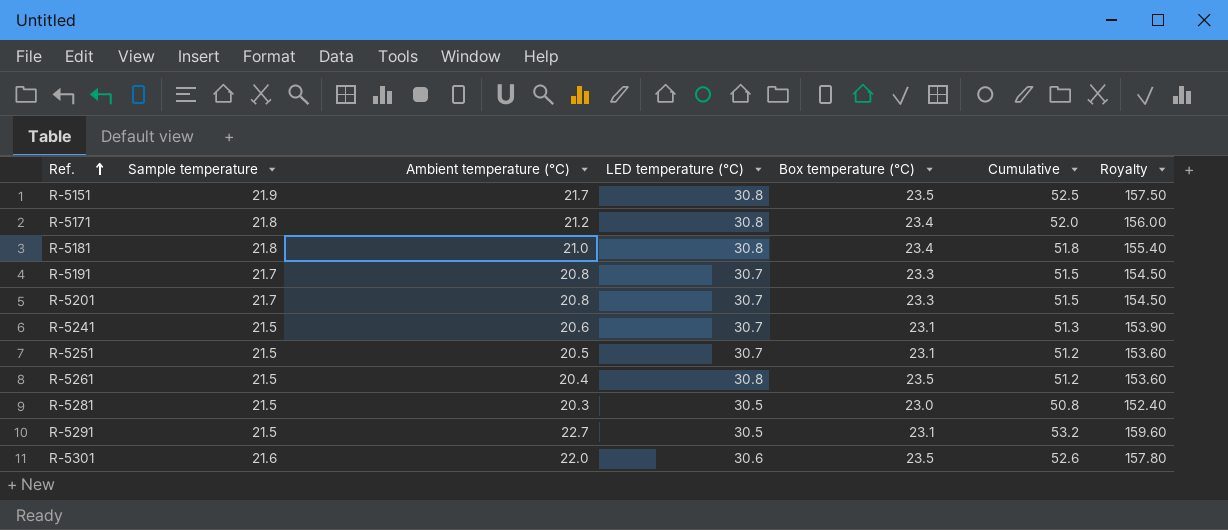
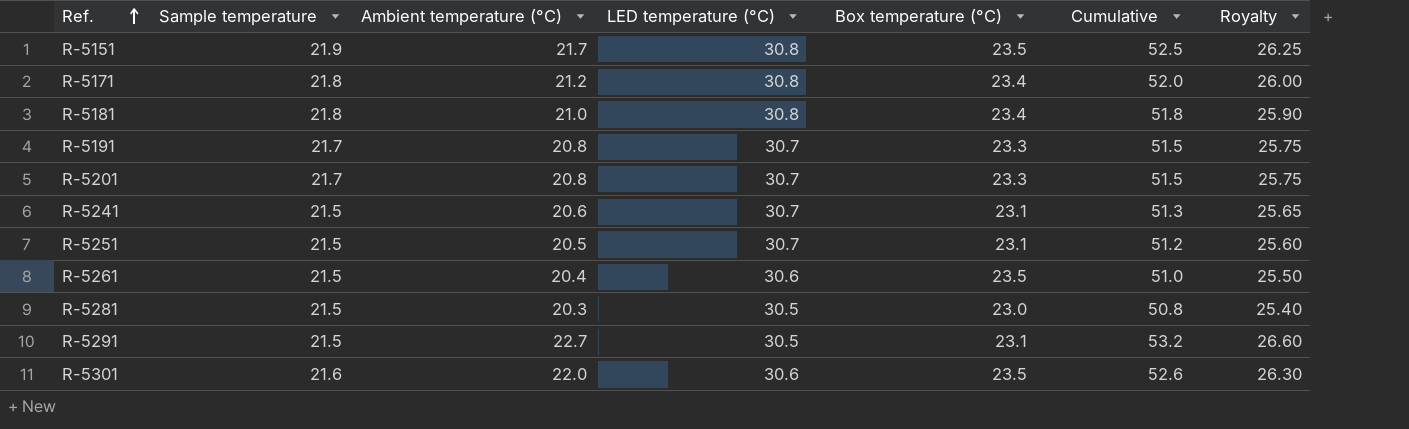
column Royalty | formula: [Cumulative] * 3 -> [Cumulative] * 0.5
R-5261 | LED temperature (°C): 30.8 -> 30.6
R-5261 | Cumulative: 51.2 -> 51.0

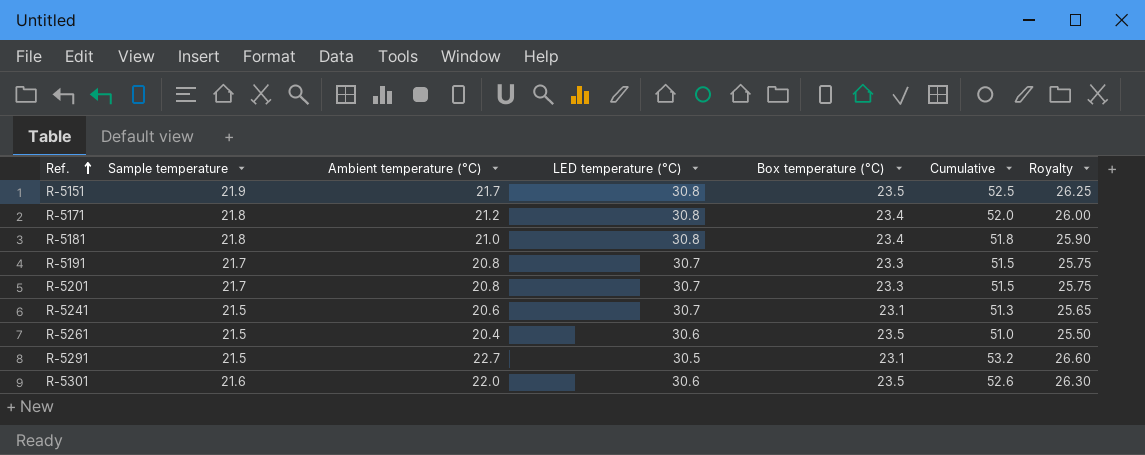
row R-5251: 21.5 | 20.5 | 30.7 | 23.1 | 51.2 | 25.60 -> none
row R-5281: 21.5 | 20.3 | 30.5 | 23.0 | 50.8 | 25.40 -> none

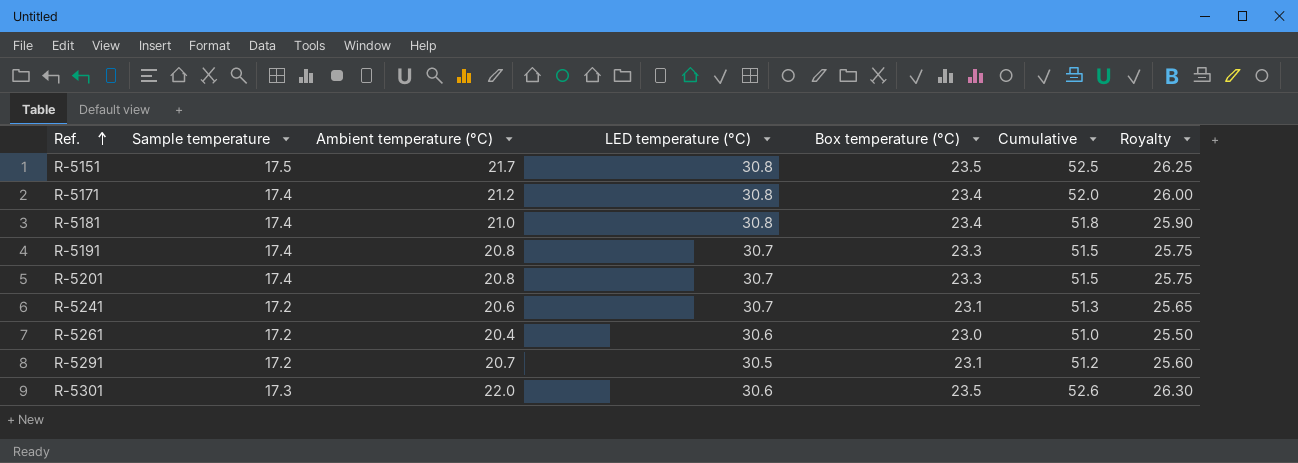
R-5151 | Sample temperature: 21.9 -> 17.5
R-5171 | Sample temperature: 21.8 -> 17.4
R-5181 | Sample temperature: 21.8 -> 17.4
R-5191 | Sample temperature: 21.7 -> 17.4
R-5201 | Sample temperature: 21.7 -> 17.4
R-5241 | Sample temperature: 21.5 -> 17.2
R-5261 | Sample temperature: 21.5 -> 17.2
R-5261 | Box temperature (°C): 23.5 -> 23.0
R-5291 | Sample temperature: 21.5 -> 17.2
R-5291 | Ambient temperature (°C): 22.7 -> 20.7
R-5291 | Cumulative: 53.2 -> 51.2
R-5291 | Royalty: 26.60 -> 25.60
R-5301 | Sample temperature: 21.6 -> 17.3

